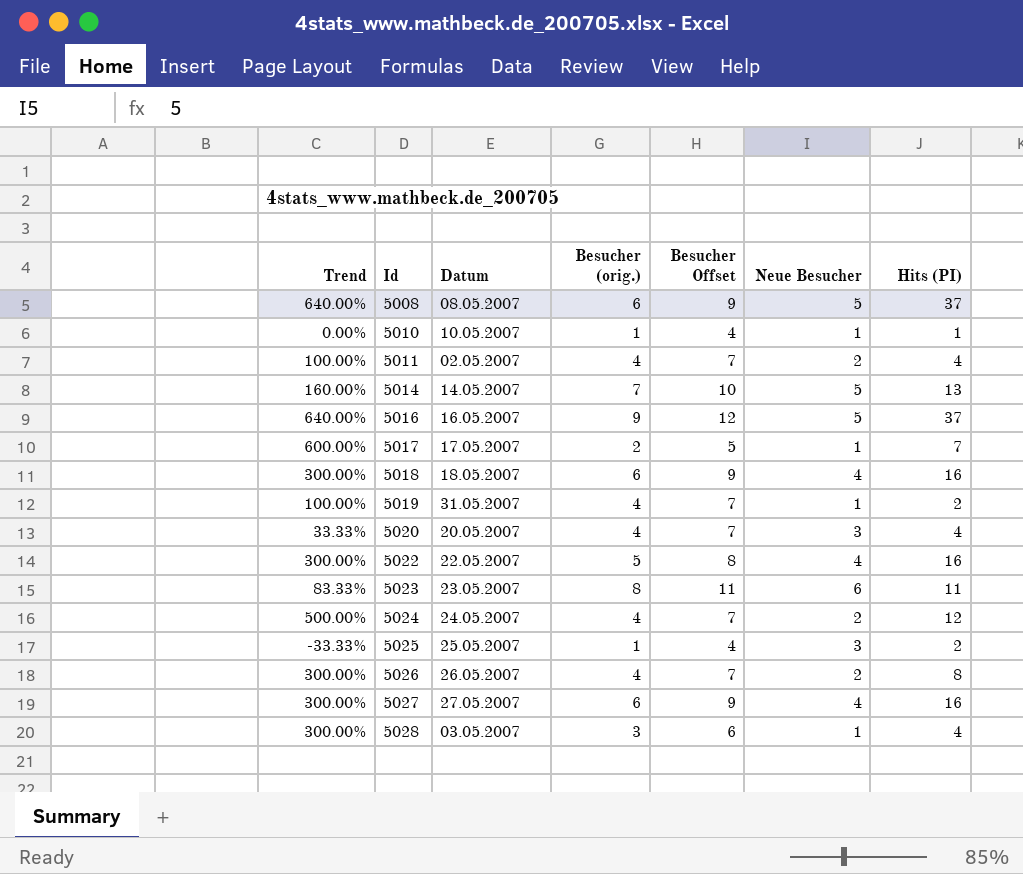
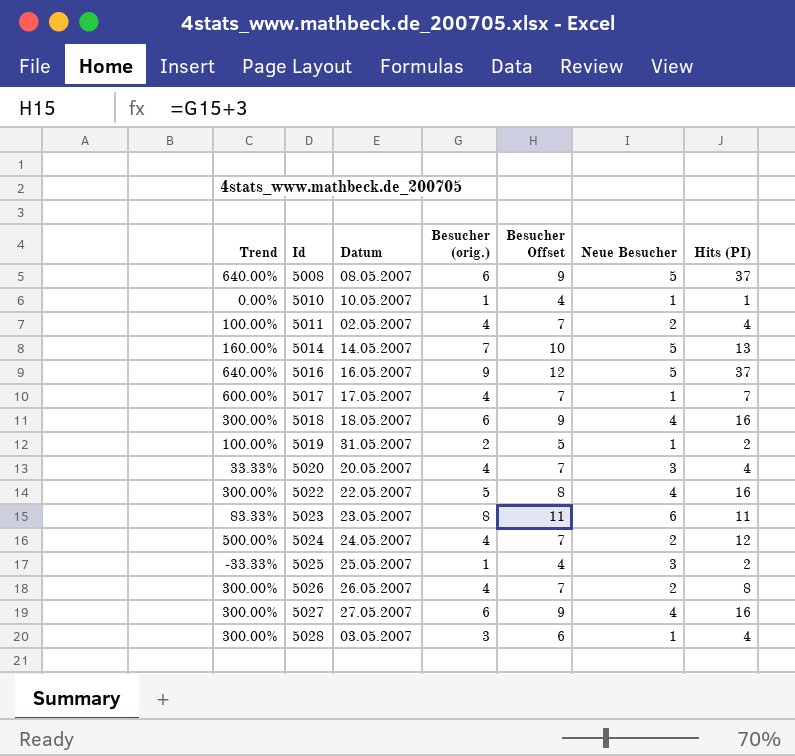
5017 | Besucher (orig.): 2 -> 4
5017 | Besucher Offset: 5 -> 7
5019 | Besucher (orig.): 4 -> 2
5019 | Besucher Offset: 7 -> 5

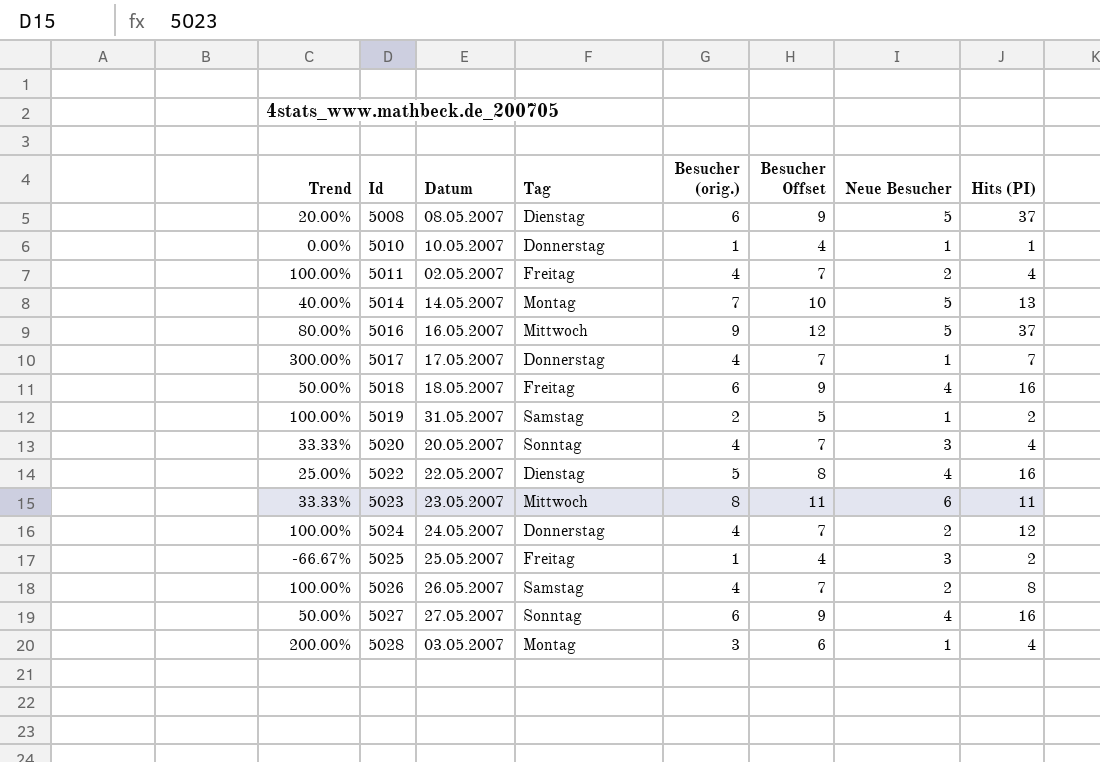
column Trend | formula: ([Hits (PI)] - [Neue Besucher]) / [Neue Besucher] -> ([Besucher (orig.)] - [Neue Besucher]) / [Neue Besucher]
column Tag | position: none -> 4

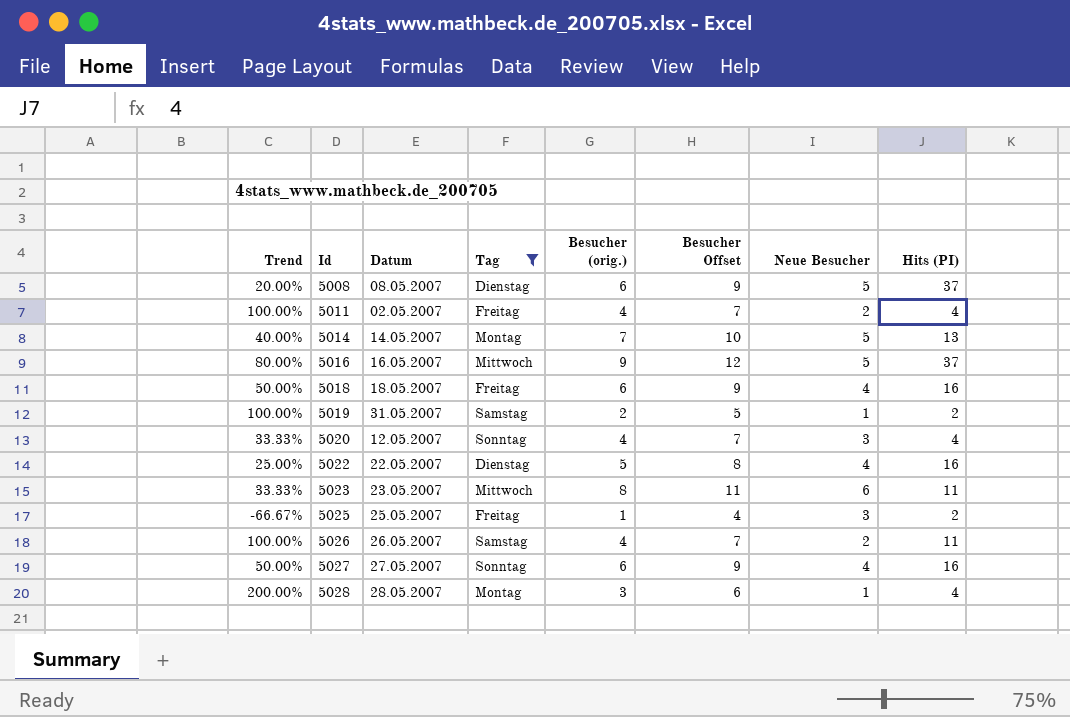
filter: none -> Tag != Donnerstag
5020 | Datum: 20.05.2007 -> 12.05.2007
5026 | Hits (PI): 8 -> 11
5028 | Datum: 03.05.2007 -> 28.05.2007

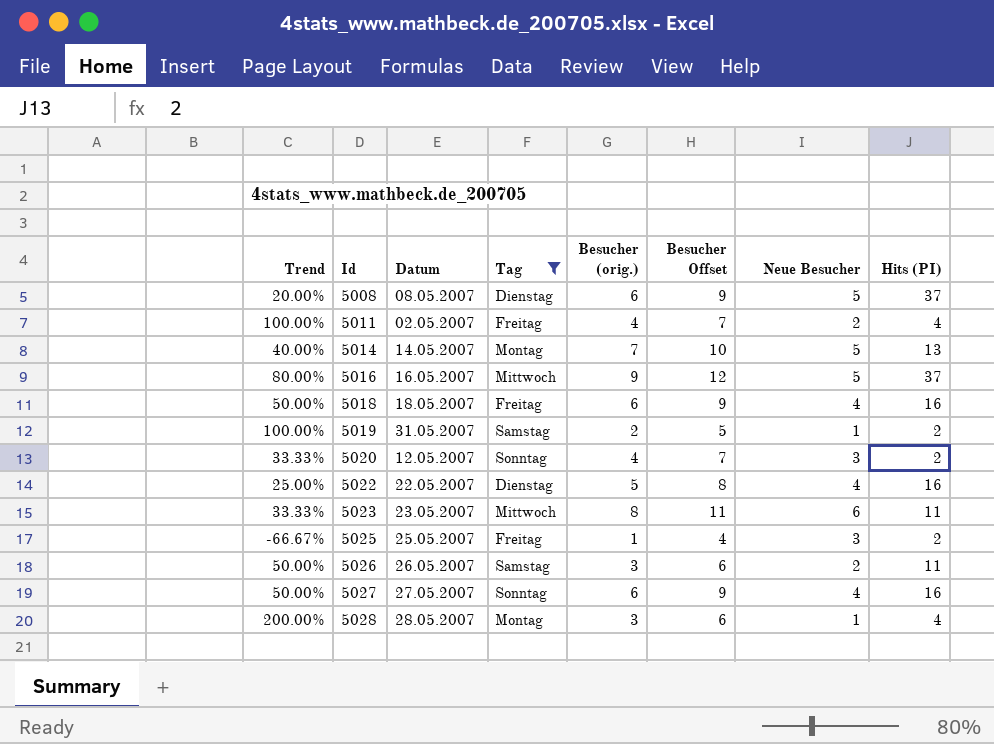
5020 | Hits (PI): 4 -> 2
5026 | Trend: 100.00% -> 50.00%
5026 | Besucher (orig.): 4 -> 3
5026 | Besucher Offset: 7 -> 6

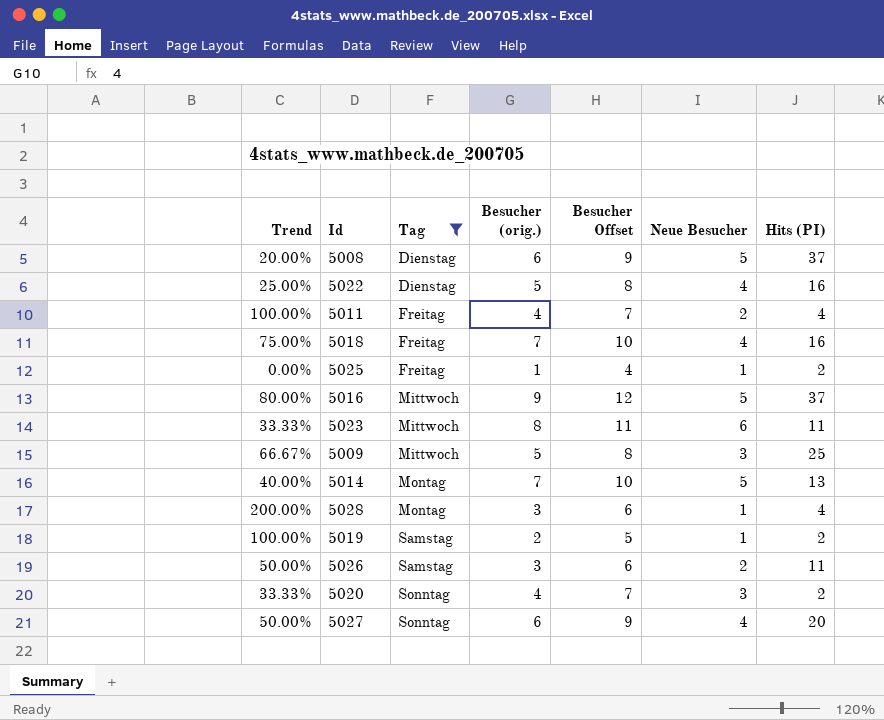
row order: Id ascending -> Tag ascending
column Datum | position: 3 -> none
5018 | Trend: 50.00% -> 75.00%
5018 | Besucher (orig.): 6 -> 7
5018 | Besucher Offset: 9 -> 10
5025 | Trend: -66.67% -> 0.00%
5025 | Neue Besucher: 3 -> 1
row 5009: none -> 66.67% | Mittwoch | 5 | 8 | 3 | 25
5027 | Hits (PI): 16 -> 20

